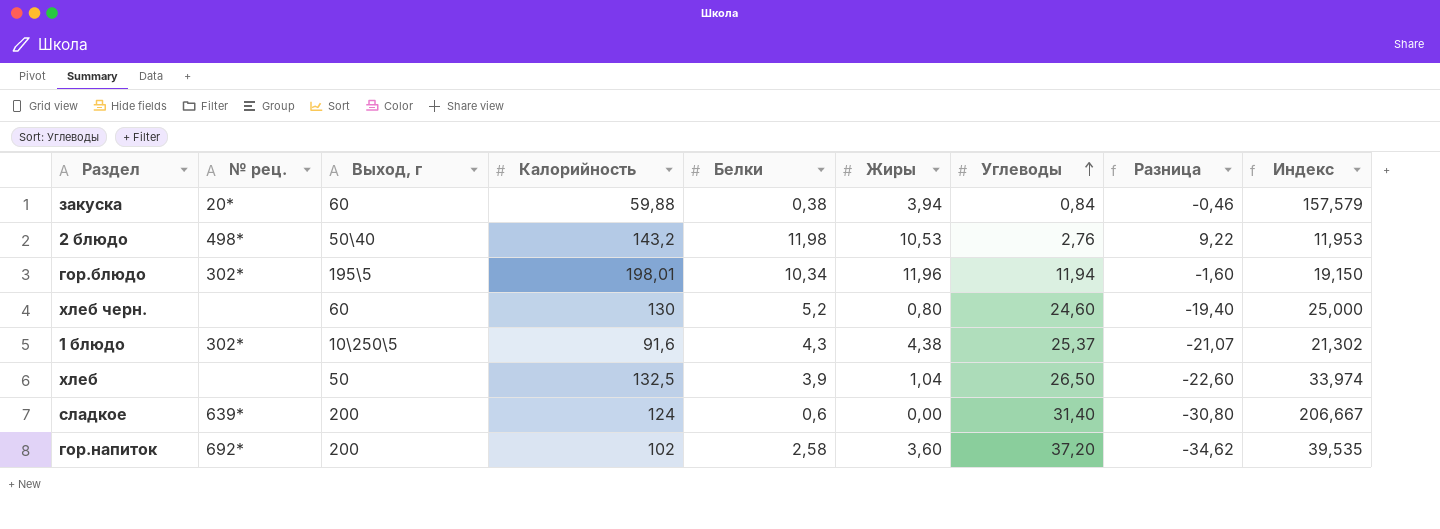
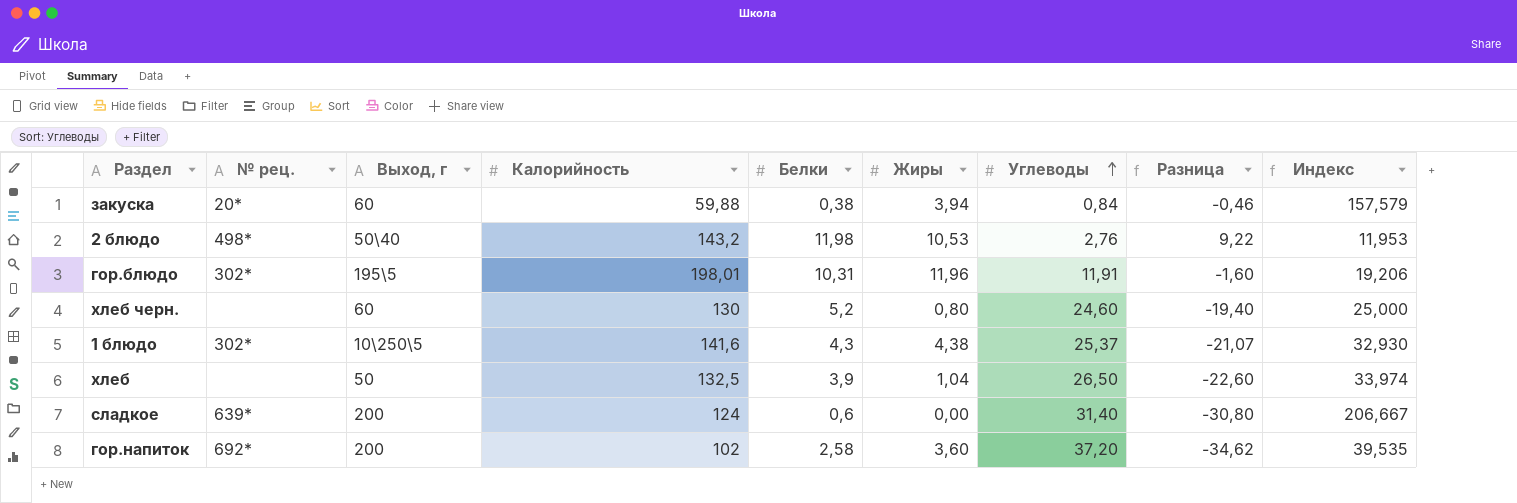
гор.блюдо | Белки: 10,34 -> 10,31
гор.блюдо | Углеводы: 11,94 -> 11,91
гор.блюдо | Индекс: 19,150 -> 19,206
1 блюдо | Калорийность: 91,6 -> 141,6
1 блюдо | Индекс: 21,302 -> 32,930

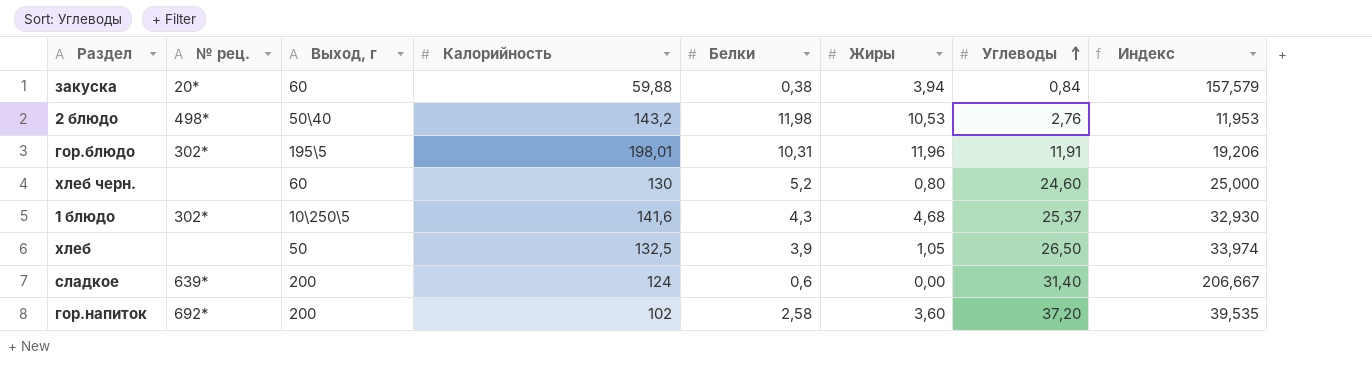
column Разница | formula: [Белки] - [Углеводы] -> none
1 блюдо | Жиры: 4,38 -> 4,68
хлеб | Жиры: 1,04 -> 1,05

